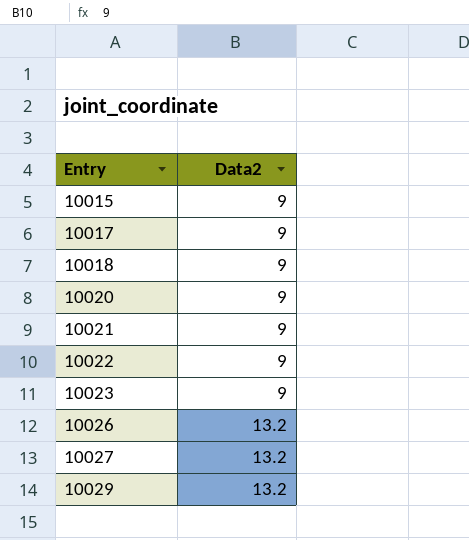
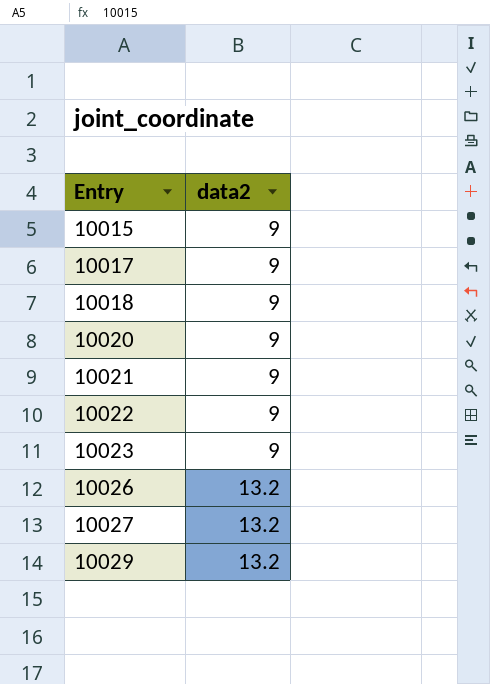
column name: Data2 -> data2

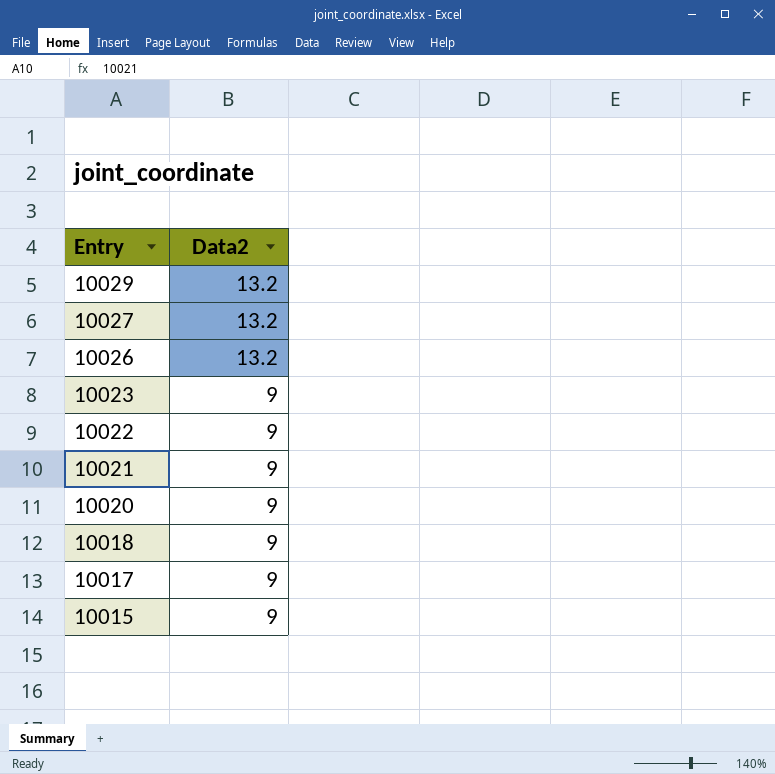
row order: Entry ascending -> Entry descending
column name: data2 -> Data2

